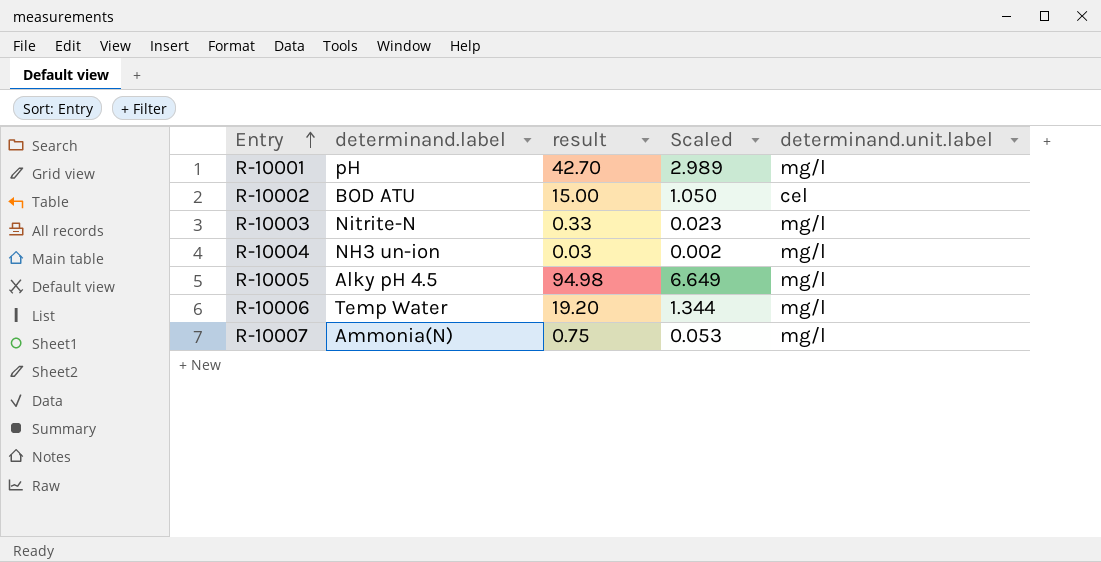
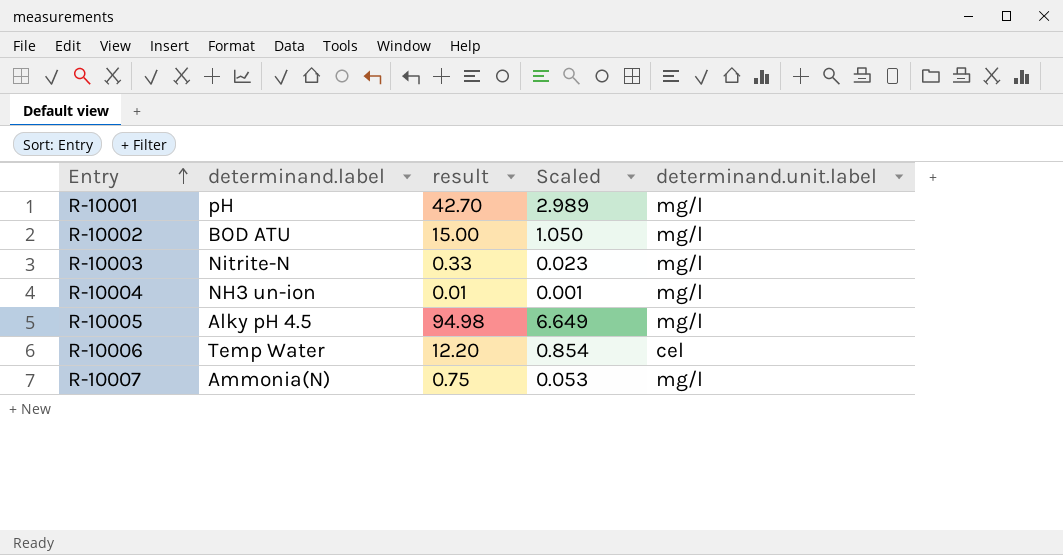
R-10002 | determinand.unit.label: cel -> mg/l
R-10004 | result: 0.03 -> 0.01
R-10004 | Scaled: 0.002 -> 0.001
R-10006 | result: 19.20 -> 12.20
R-10006 | Scaled: 1.344 -> 0.854
R-10006 | determinand.unit.label: mg/l -> cel

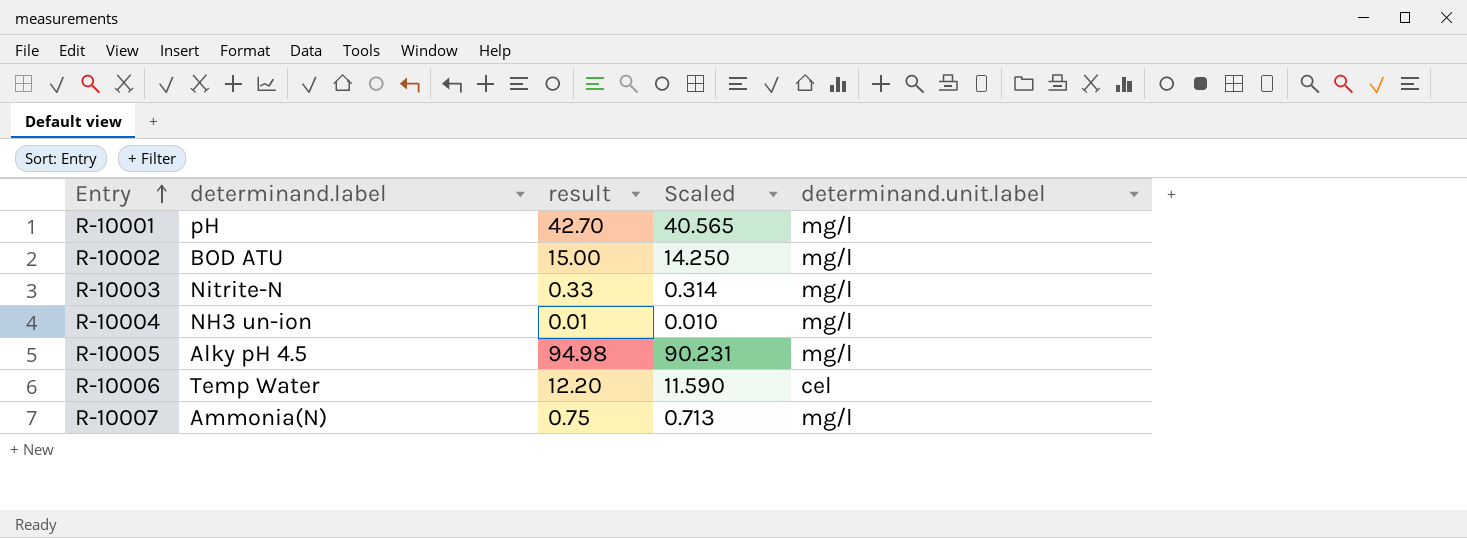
column Scaled | formula: [result] * 0.07 -> [result] * 0.95

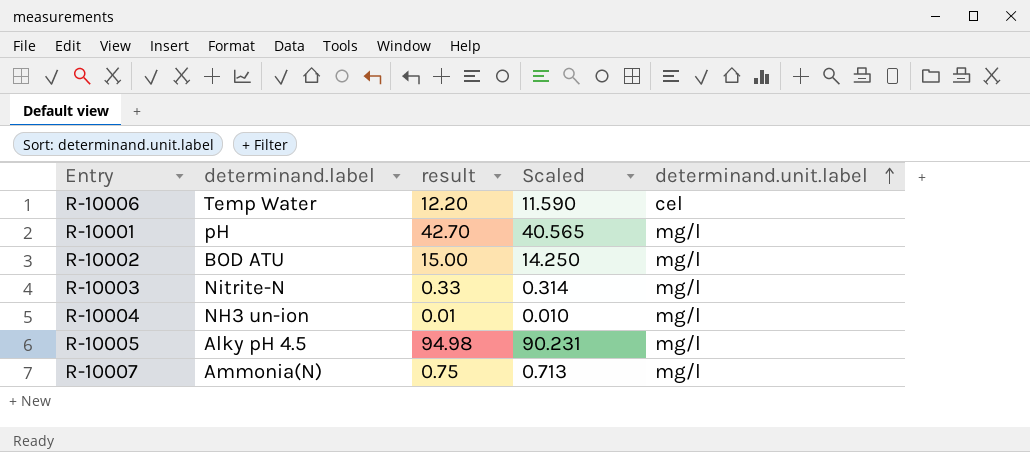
row order: Entry ascending -> determinand.unit.label ascending

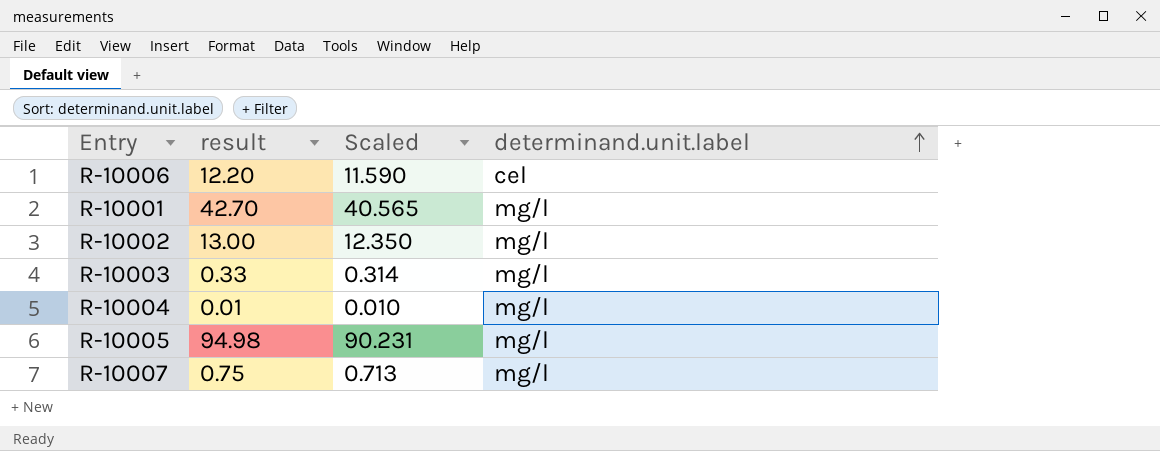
column determinand.label | position: 2 -> none
R-10002 | result: 15.00 -> 13.00
R-10002 | Scaled: 14.250 -> 12.350

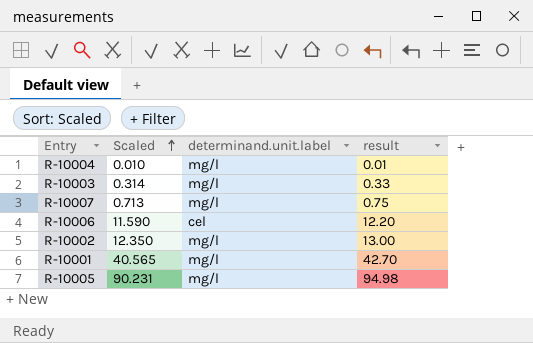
row order: determinand.unit.label ascending -> Scaled ascending
column result | position: 2 -> 4

